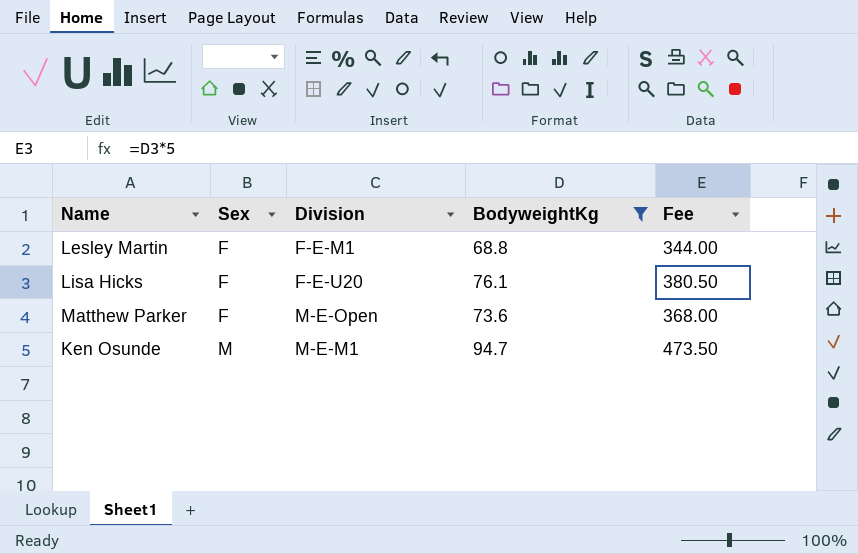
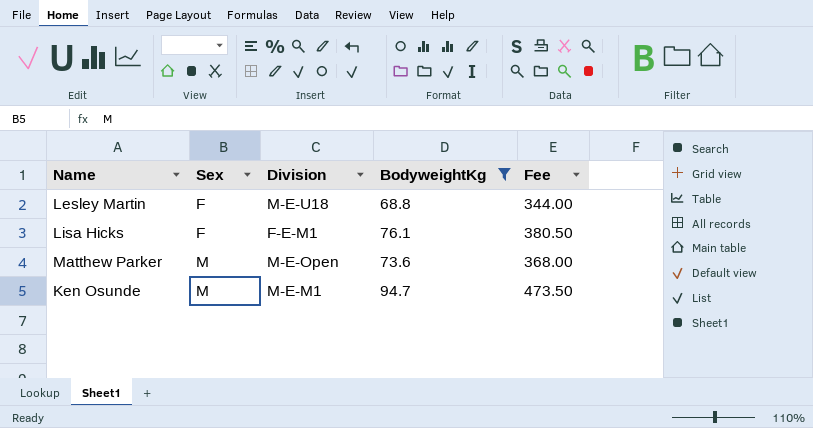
Lesley Martin | Division: F-E-M1 -> M-E-U18
Lisa Hicks | Division: F-E-U20 -> F-E-M1
Matthew Parker | Sex: F -> M

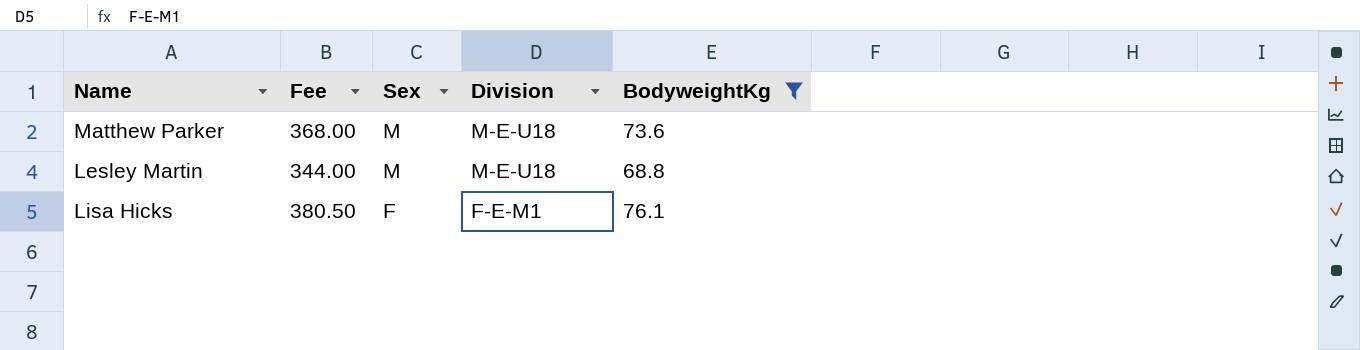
row order: Sex ascending -> Sex descending
column Fee | position: 5 -> 2
row Ken Osunde: M | M-E-M1 | 94.7 | 473.50 -> none
Matthew Parker | Division: M-E-Open -> M-E-U18
Lesley Martin | Sex: F -> M

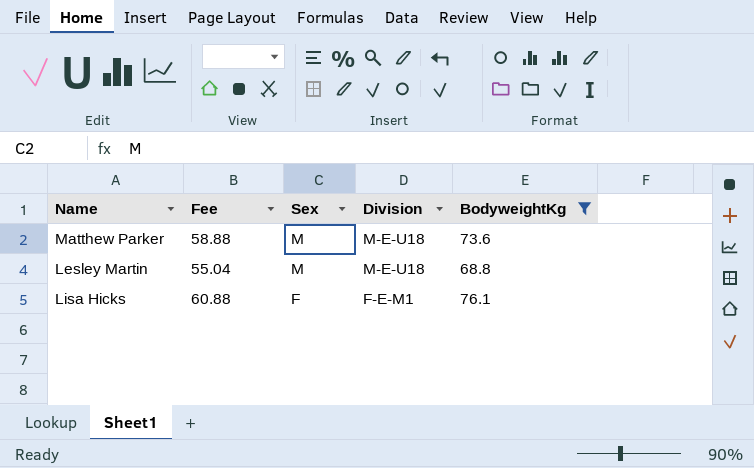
column Fee | formula: [BodyweightKg] * 5 -> [BodyweightKg] * 0.8

